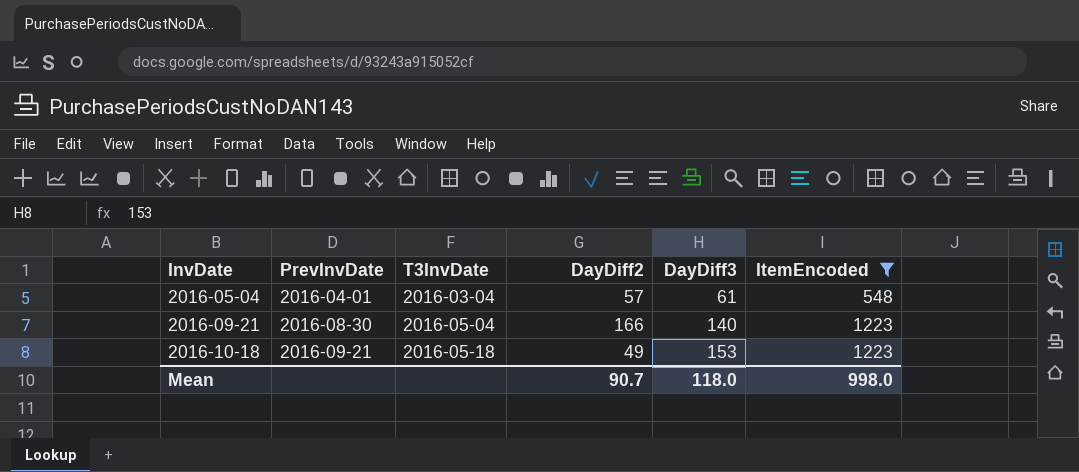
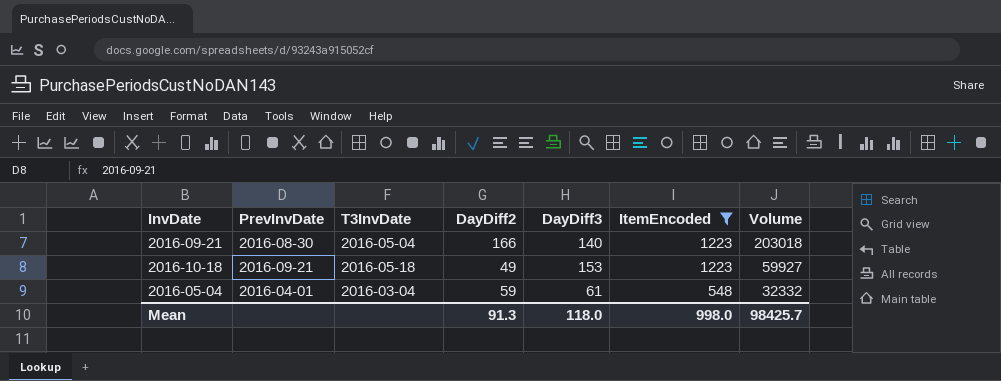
row order: InvDate ascending -> ItemEncoded descending
column Volume | formula: none -> [DayDiff2] * [ItemEncoded]
2016-05-04 | DayDiff2: 57 -> 59
Mean | DayDiff2: 90.7 -> 91.3

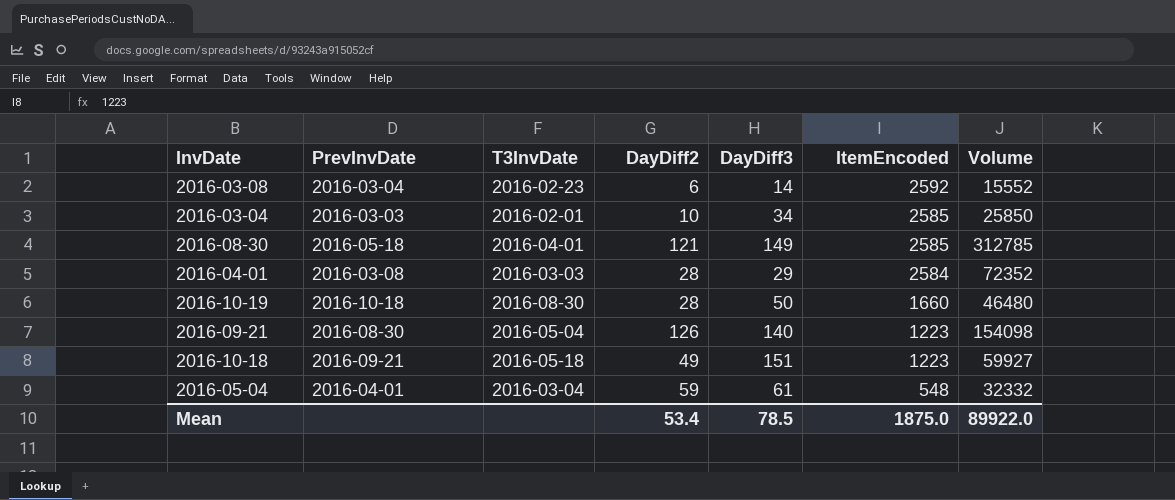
filter: ItemEncoded <= 1223 -> none
2016-09-21 | DayDiff2: 166 -> 126
2016-09-21 | Volume: 203018 -> 154098
2016-10-18 | DayDiff3: 153 -> 151
Mean | DayDiff2: 91.3 -> 53.4
Mean | DayDiff3: 118.0 -> 78.5
Mean | ItemEncoded: 998.0 -> 1875.0
Mean | Volume: 98425.7 -> 89922.0

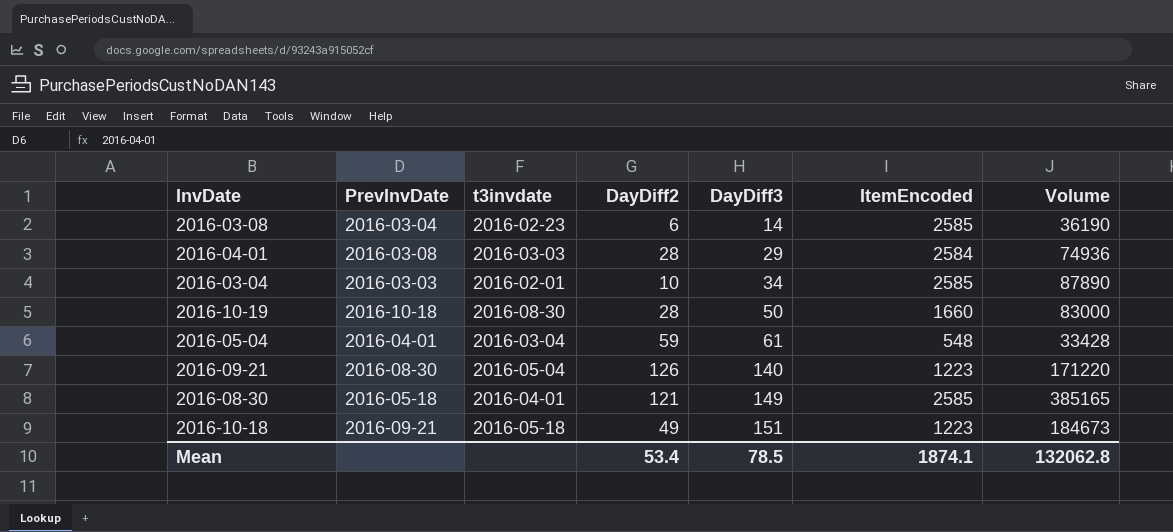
row order: ItemEncoded descending -> DayDiff3 ascending
column name: T3InvDate -> t3invdate
column Volume | formula: [DayDiff2] * [ItemEncoded] -> [DayDiff3] * [ItemEncoded]
2016-03-08 | ItemEncoded: 2592 -> 2585
Mean | ItemEncoded: 1875.0 -> 1874.1
Mean | Volume: 89922.0 -> 132062.8

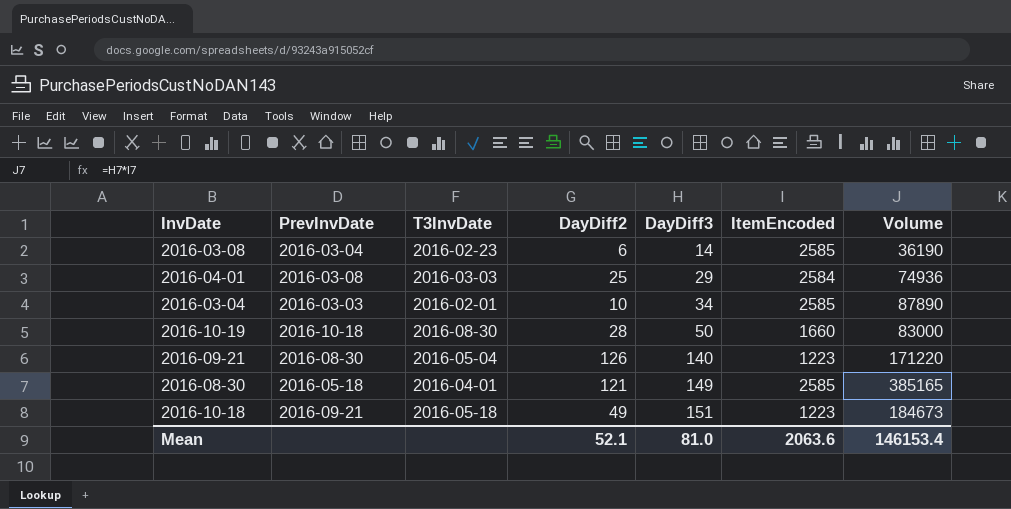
column name: t3invdate -> T3InvDate
row 2016-05-04: 2016-04-01 | 2016-03-04 | 59 | 61 | 548 | 33428 -> none
2016-04-01 | DayDiff2: 28 -> 25
Mean | DayDiff2: 53.4 -> 52.1
Mean | DayDiff3: 78.5 -> 81.0
Mean | ItemEncoded: 1874.1 -> 2063.6
Mean | Volume: 132062.8 -> 146153.4

